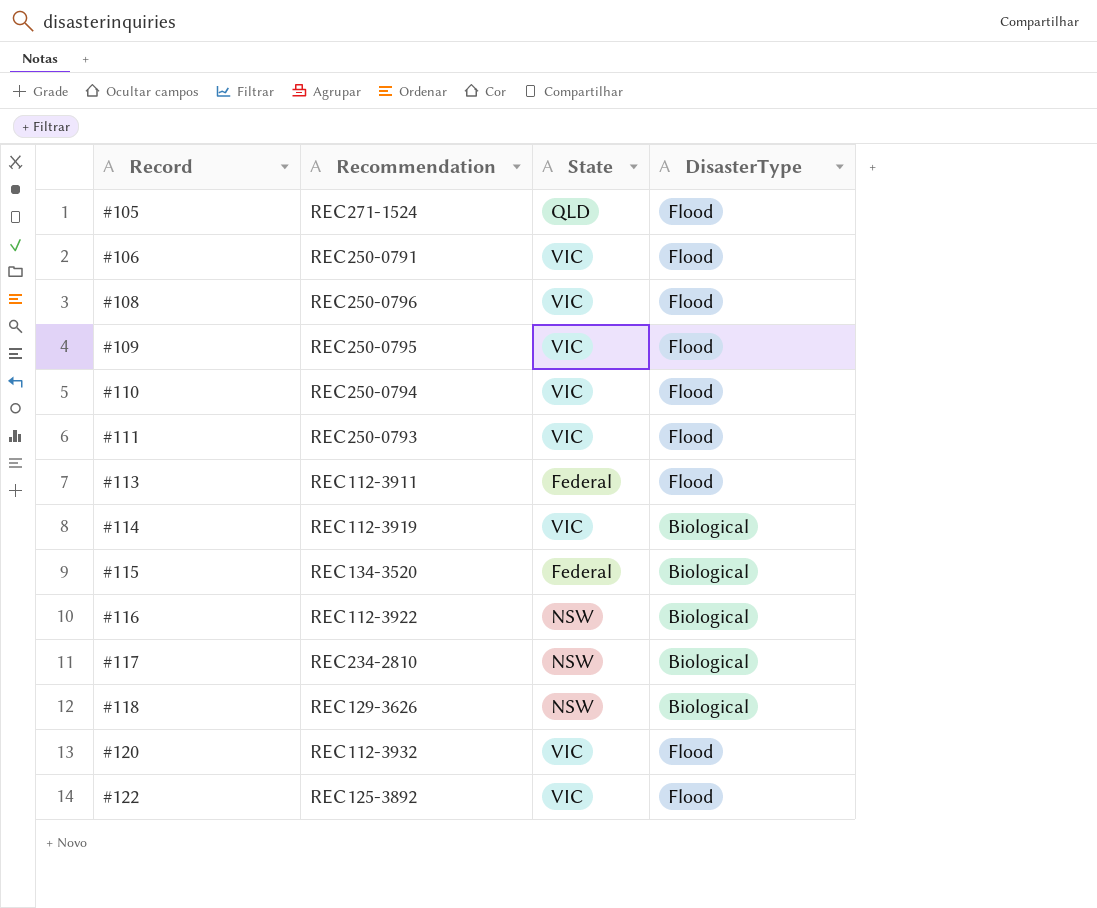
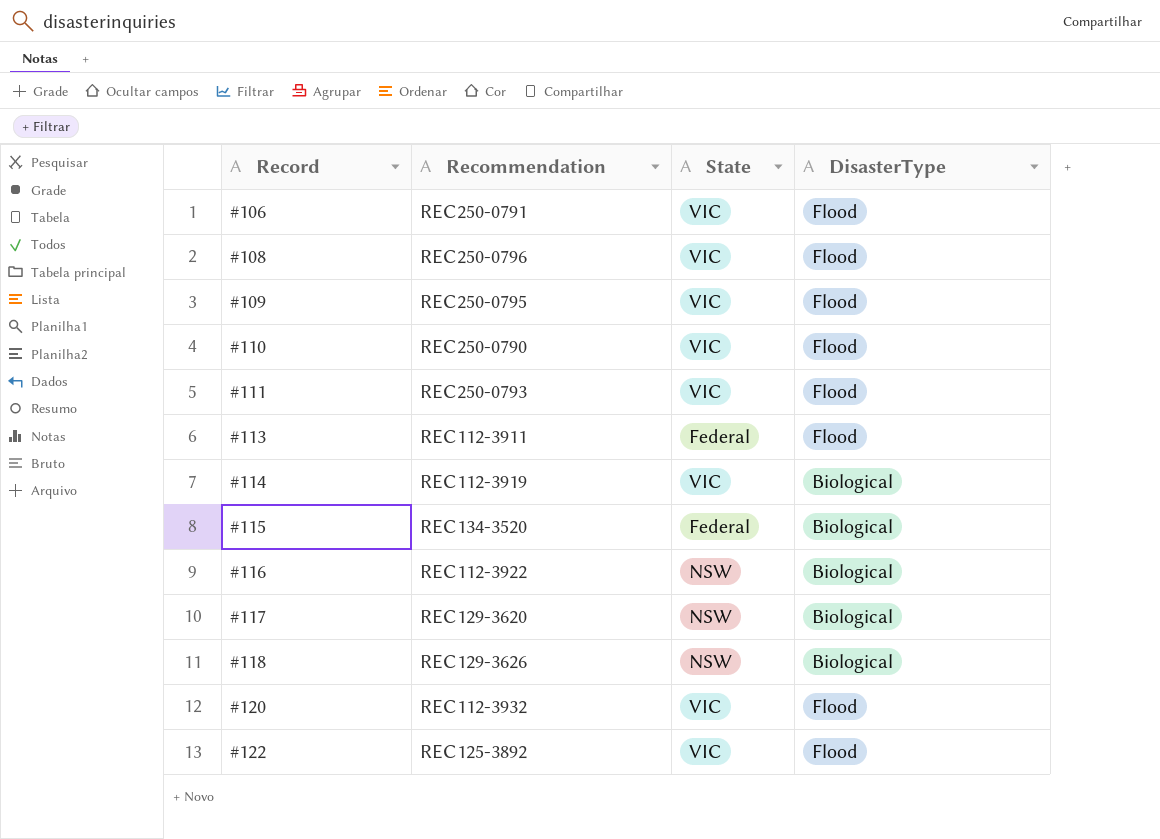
row #105: REC271-1524 | QLD | Flood -> none
#110 | Recommendation: REC250-0794 -> REC250-0790
#117 | Recommendation: REC234-2810 -> REC129-3620

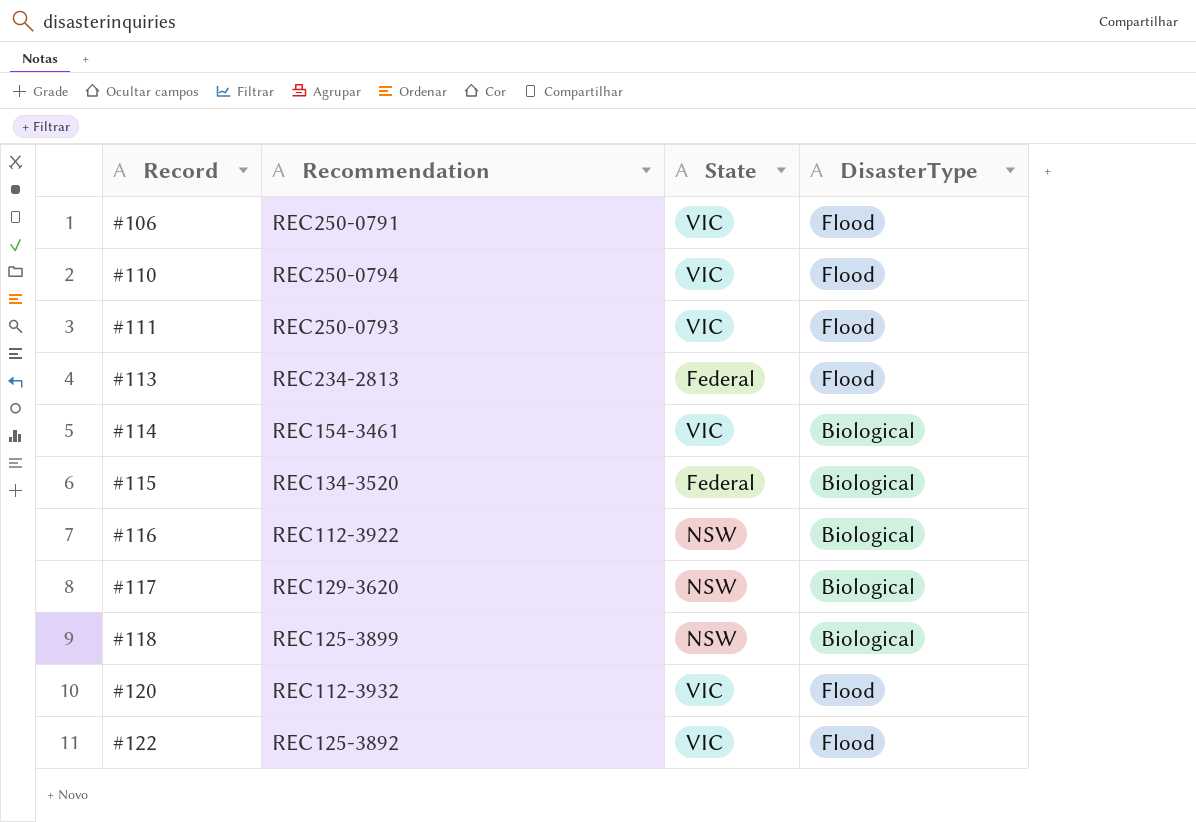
row #108: REC250-0796 | VIC | Flood -> none
row #109: REC250-0795 | VIC | Flood -> none
#110 | Recommendation: REC250-0790 -> REC250-0794
#113 | Recommendation: REC112-3911 -> REC234-2813
#114 | Recommendation: REC112-3919 -> REC154-3461
#118 | Recommendation: REC129-3626 -> REC125-3899

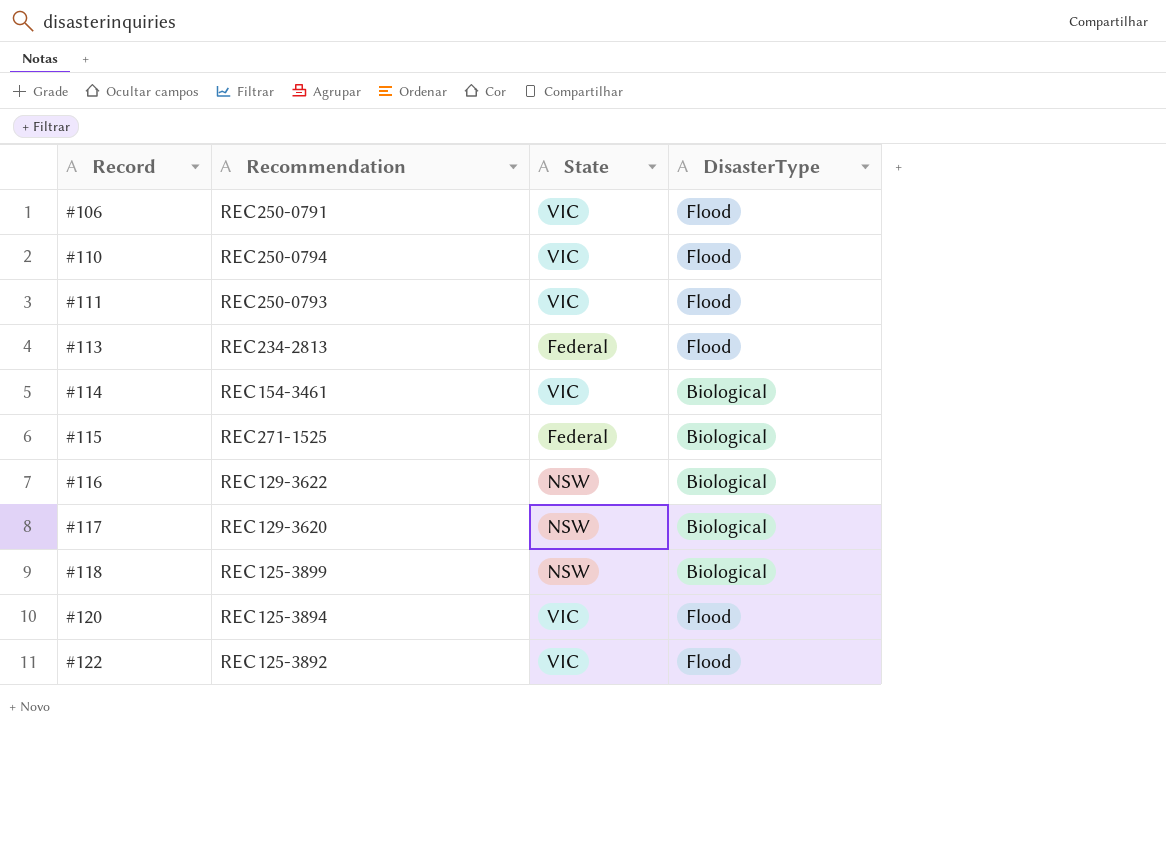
#115 | Recommendation: REC134-3520 -> REC271-1525
#116 | Recommendation: REC112-3922 -> REC129-3622
#120 | Recommendation: REC112-3932 -> REC125-3894

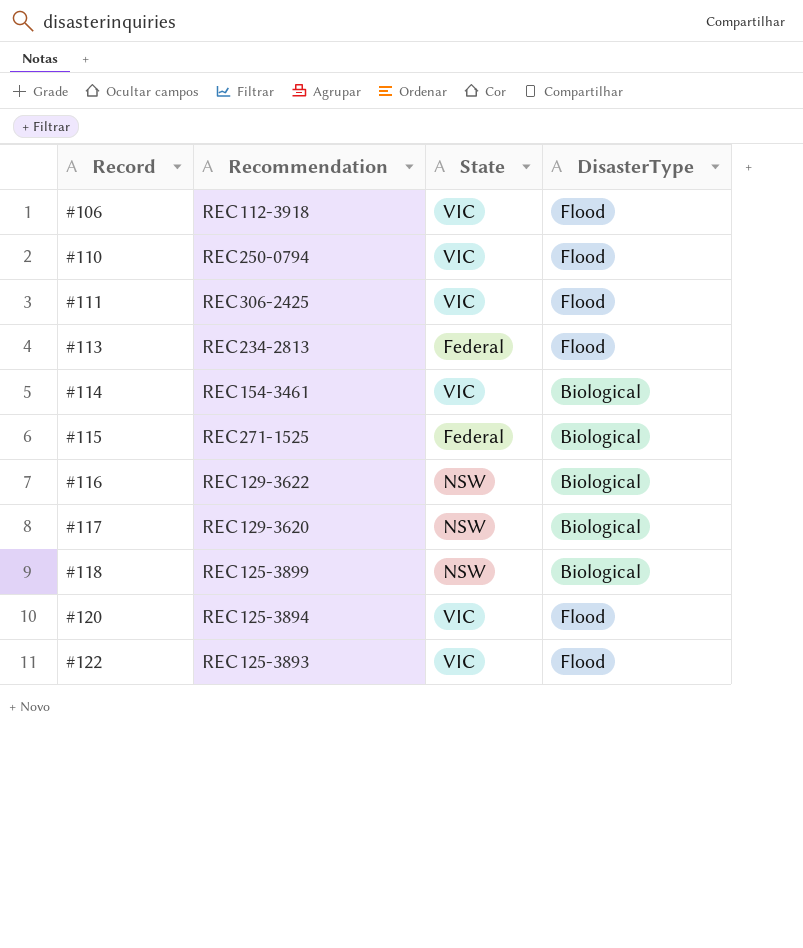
#106 | Recommendation: REC250-0791 -> REC112-3918
#111 | Recommendation: REC250-0793 -> REC306-2425
#122 | Recommendation: REC125-3892 -> REC125-3893

